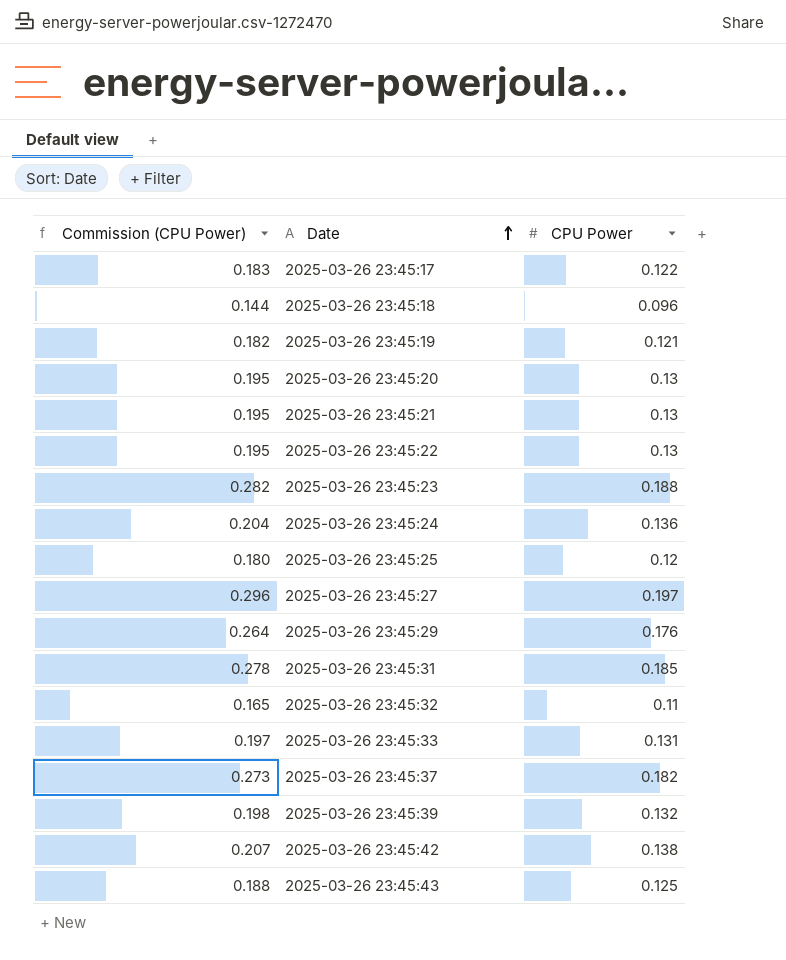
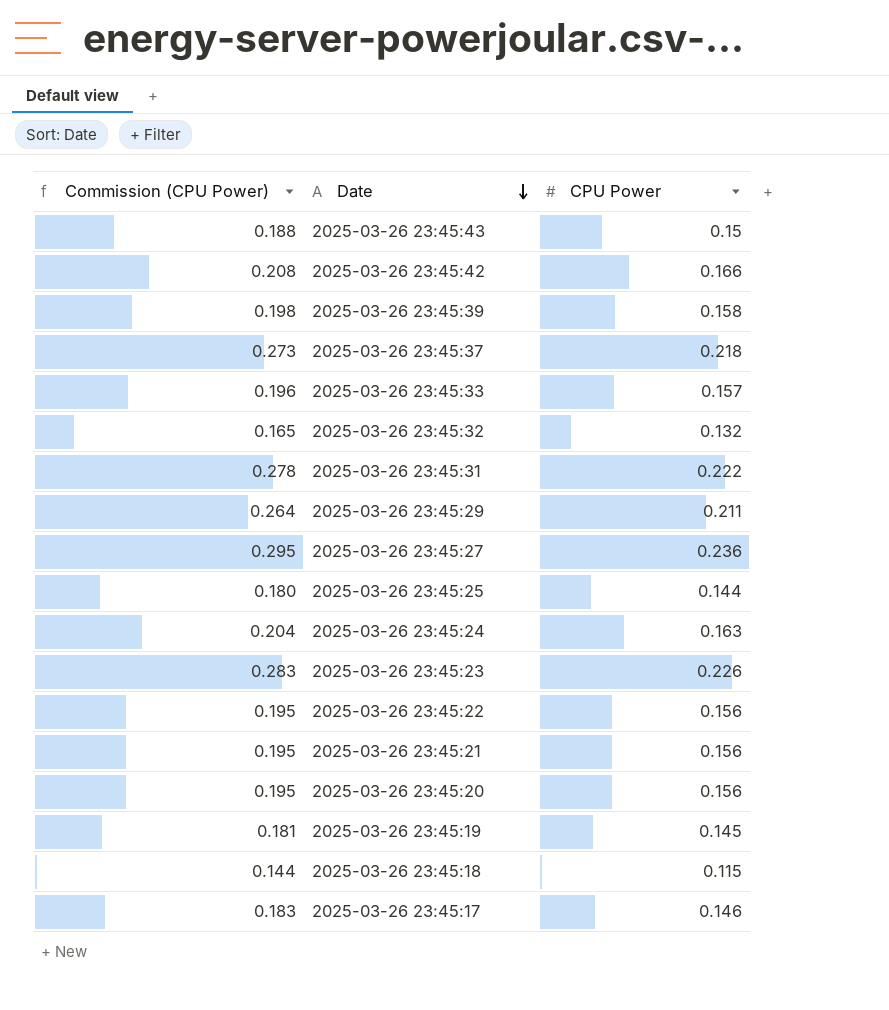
row order: Date ascending -> Date descending
column Commission (CPU Power) | formula: [CPU Power] * 1.5 -> [CPU Power] * 1.25
2025-03-26 23:45:43 | CPU Power: 0.125 -> 0.15
2025-03-26 23:45:42 | CPU Power: 0.138 -> 0.166
2025-03-26 23:45:39 | CPU Power: 0.132 -> 0.158
2025-03-26 23:45:37 | CPU Power: 0.182 -> 0.218
2025-03-26 23:45:33 | CPU Power: 0.131 -> 0.157
2025-03-26 23:45:32 | CPU Power: 0.11 -> 0.132
2025-03-26 23:45:31 | CPU Power: 0.185 -> 0.222
2025-03-26 23:45:29 | CPU Power: 0.176 -> 0.211
2025-03-26 23:45:27 | CPU Power: 0.197 -> 0.236
2025-03-26 23:45:25 | CPU Power: 0.12 -> 0.144
2025-03-26 23:45:24 | CPU Power: 0.136 -> 0.163
2025-03-26 23:45:23 | CPU Power: 0.188 -> 0.226
2025-03-26 23:45:22 | CPU Power: 0.13 -> 0.156
2025-03-26 23:45:21 | CPU Power: 0.13 -> 0.156
2025-03-26 23:45:20 | CPU Power: 0.13 -> 0.156
2025-03-26 23:45:19 | CPU Power: 0.121 -> 0.145
2025-03-26 23:45:18 | CPU Power: 0.096 -> 0.115
2025-03-26 23:45:17 | CPU Power: 0.122 -> 0.146

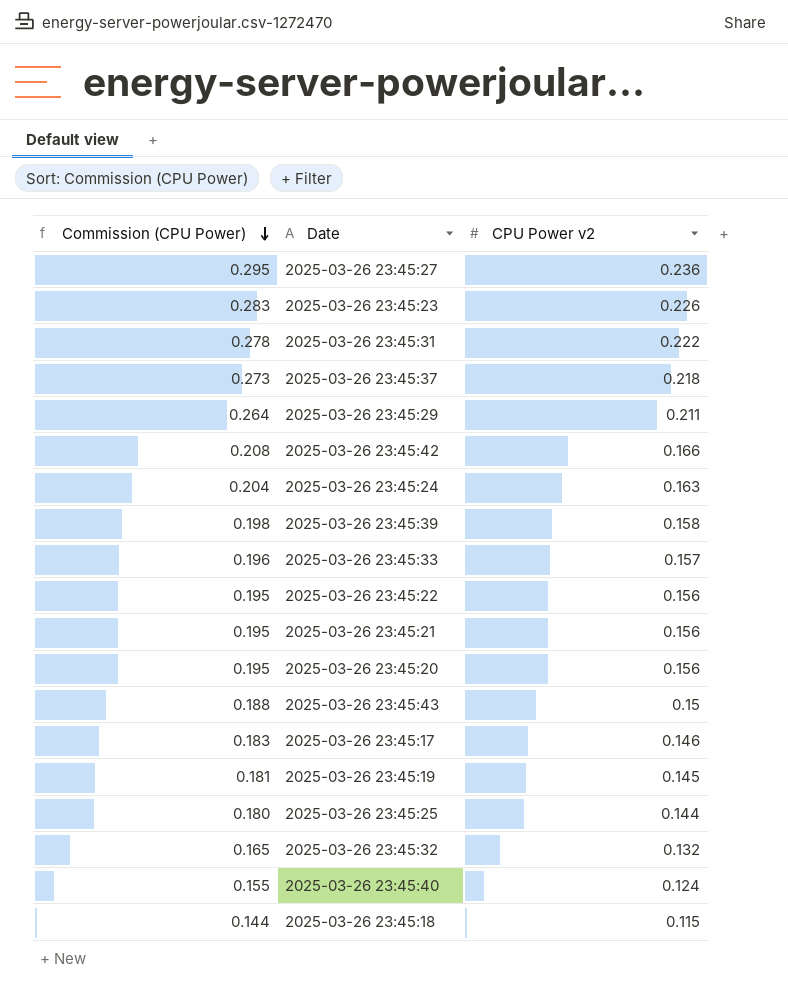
row order: Date descending -> Commission (CPU Power) descending
column name: CPU Power -> CPU Power v2
row 2025-03-26 23:45:40: none -> 0.155 | 0.124

